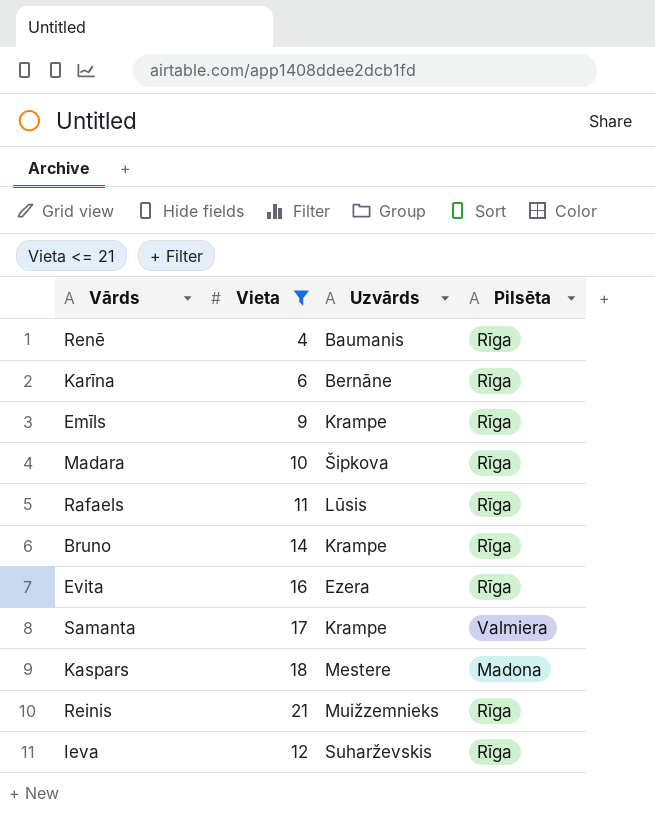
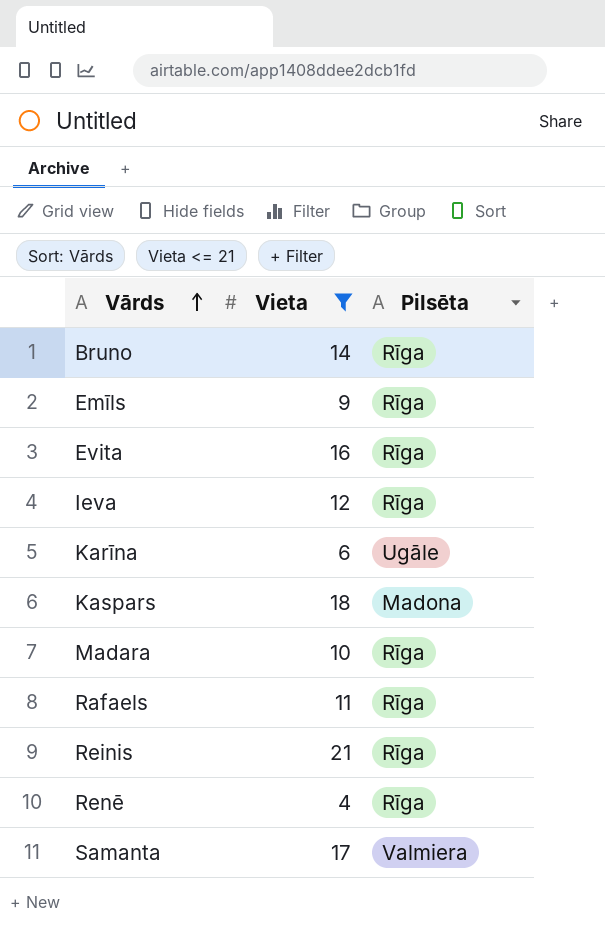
row order: none -> Vārds ascending
column Uzvārds | position: 3 -> none
Karīna | Pilsēta: Rīga -> Ugāle

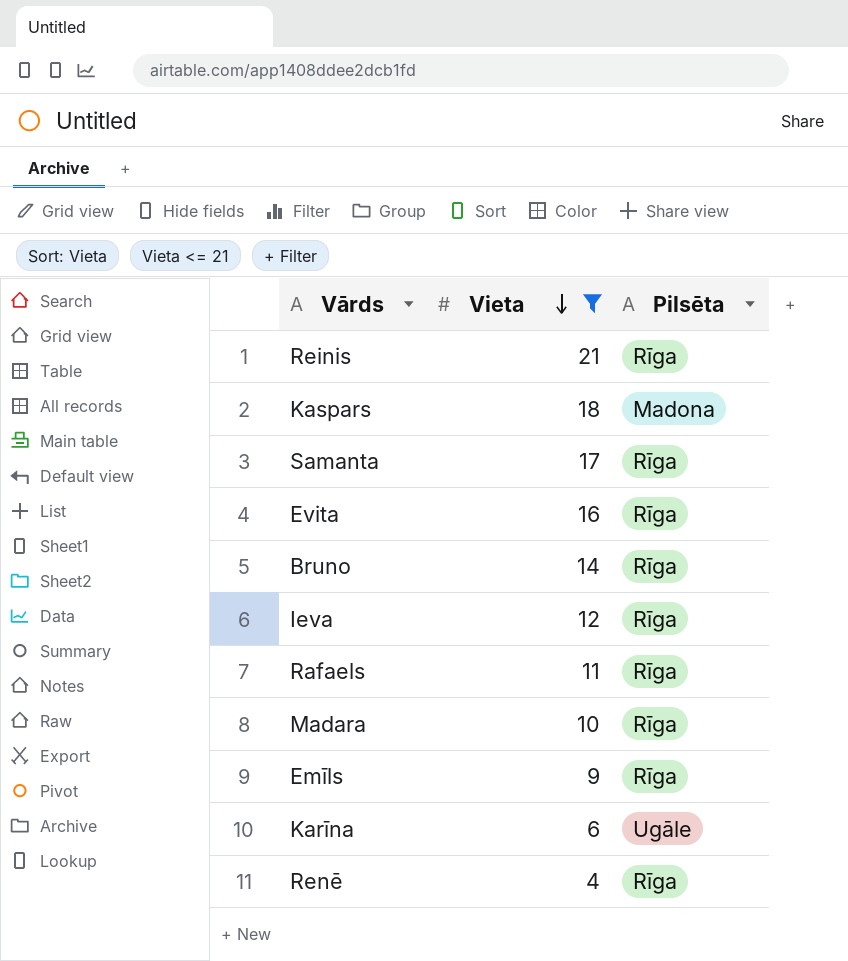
row order: Vārds ascending -> Vieta descending
Samanta | Pilsēta: Valmiera -> Rīga

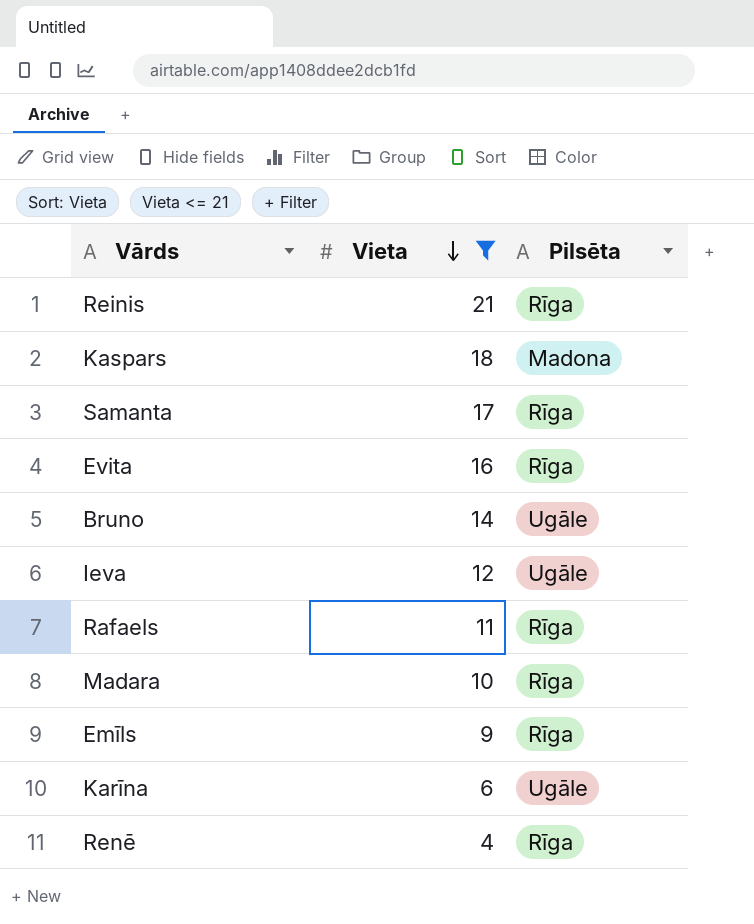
Bruno | Pilsēta: Rīga -> Ugāle
Ieva | Pilsēta: Rīga -> Ugāle

